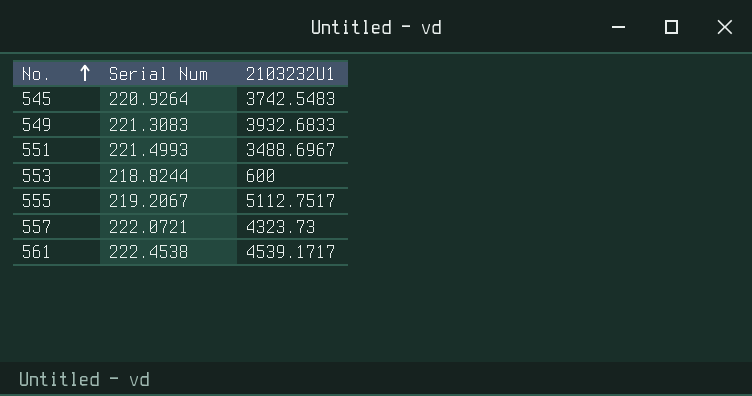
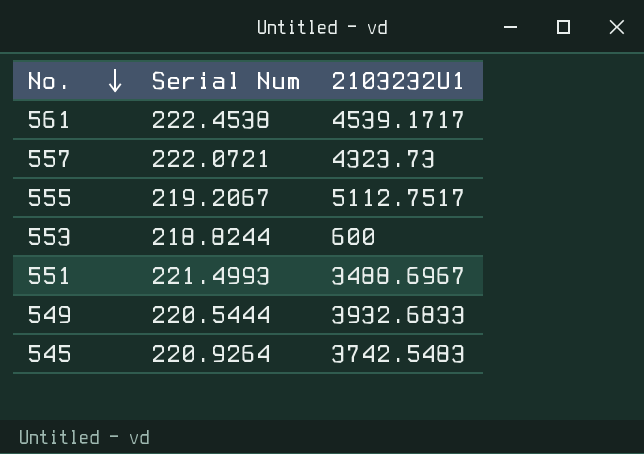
row order: No. ascending -> No. descending
549 | Serial Num: 221.3083 -> 220.5444

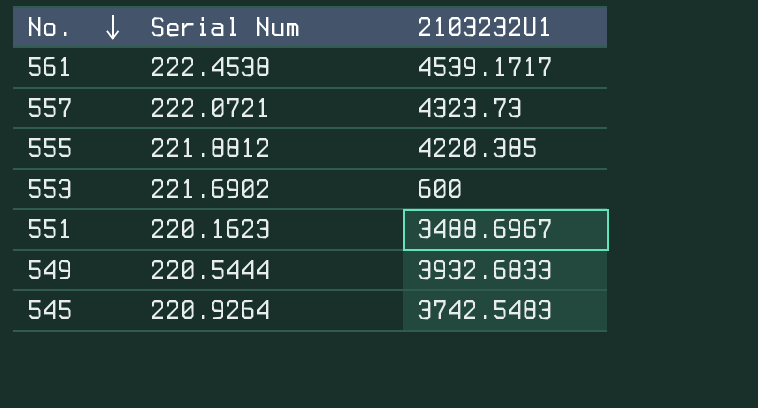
555 | Serial Num: 219.2067 -> 221.8812
555 | 2103232U1: 5112.7517 -> 4220.385
553 | Serial Num: 218.8244 -> 221.6902
551 | Serial Num: 221.4993 -> 220.1623

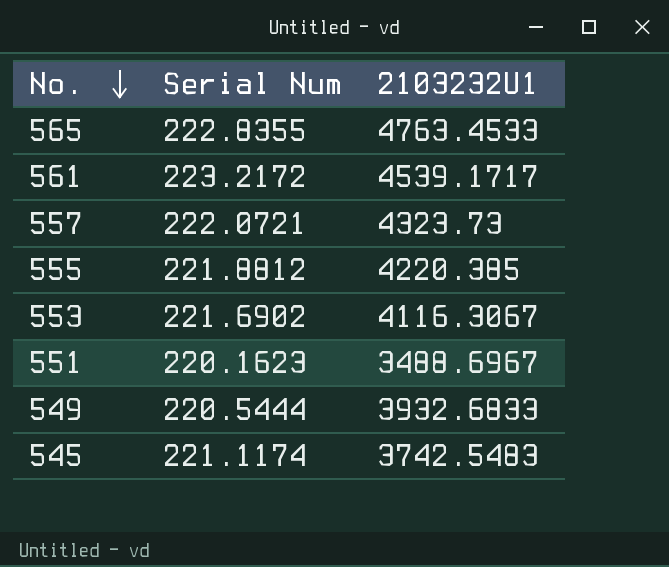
row 565: none -> 222.8355 | 4763.4533
561 | Serial Num: 222.4538 -> 223.2172
553 | 2103232U1: 600 -> 4116.3067
545 | Serial Num: 220.9264 -> 221.1174

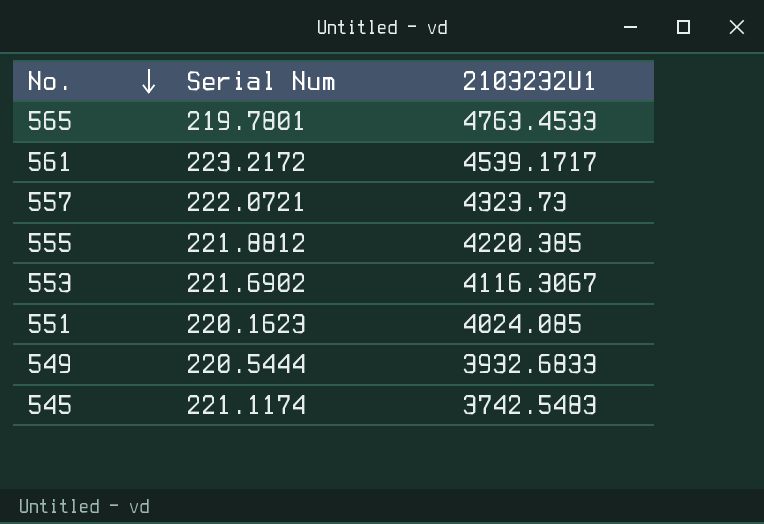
565 | Serial Num: 222.8355 -> 219.7801
551 | 2103232U1: 3488.6967 -> 4024.085

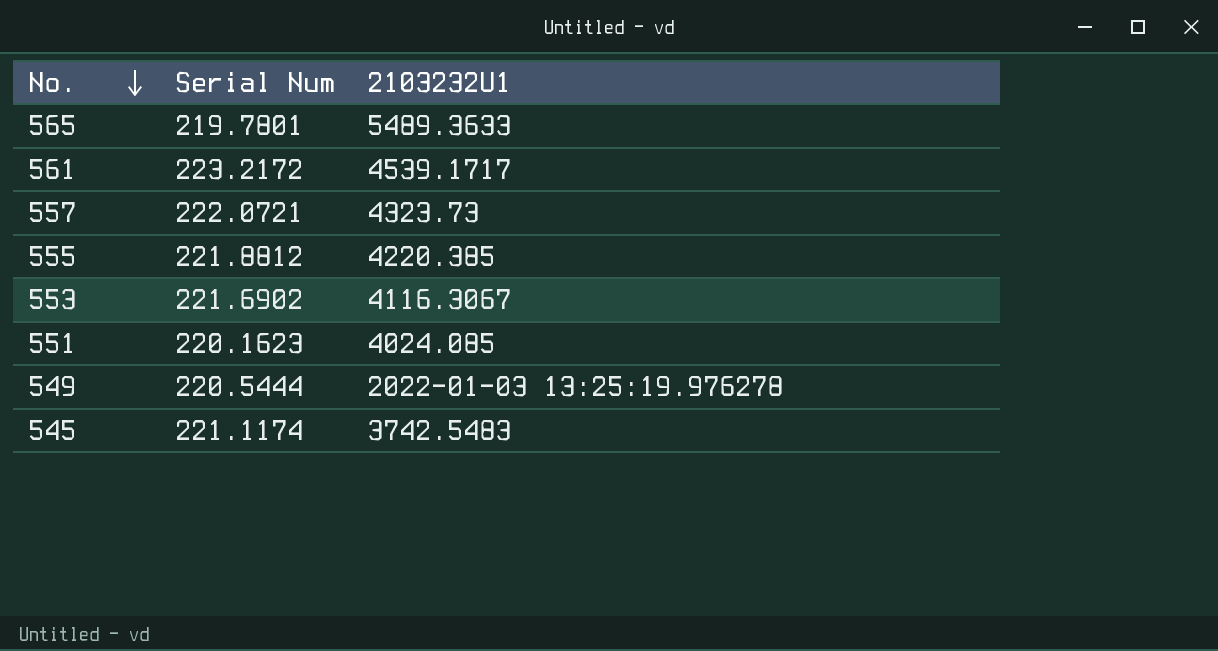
565 | 2103232U1: 4763.4533 -> 5489.3633
549 | 2103232U1: 3932.6833 -> 2022-01-03 13:25:19.976278

